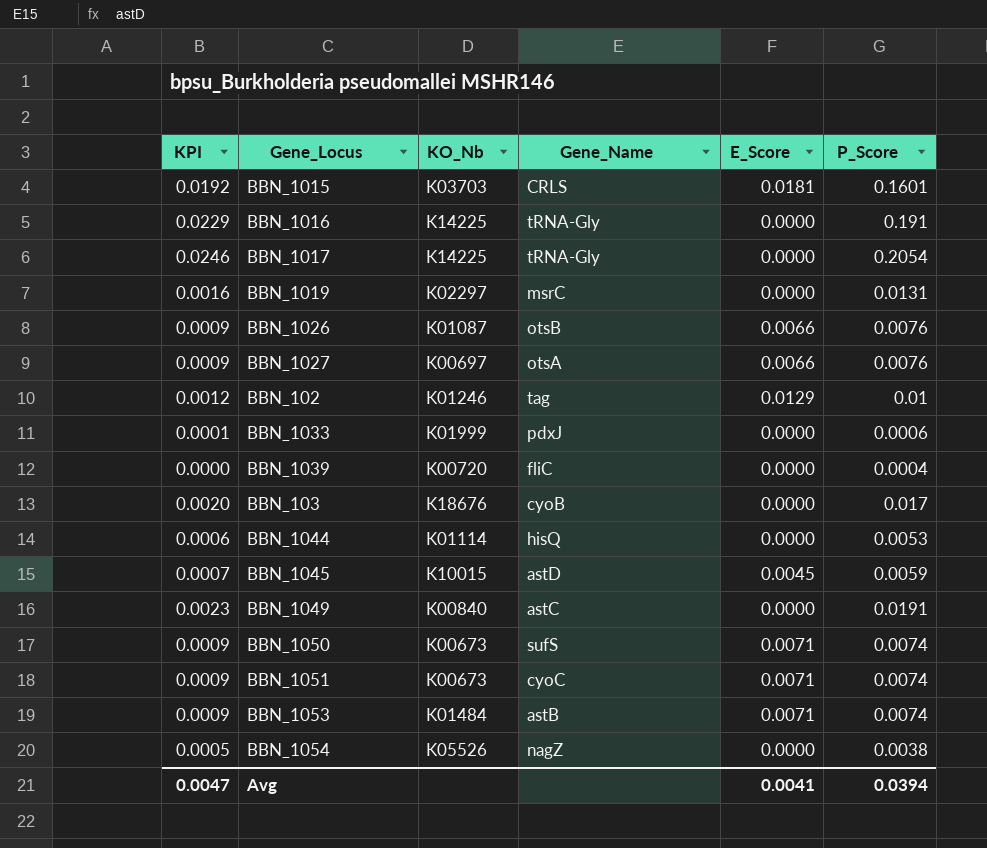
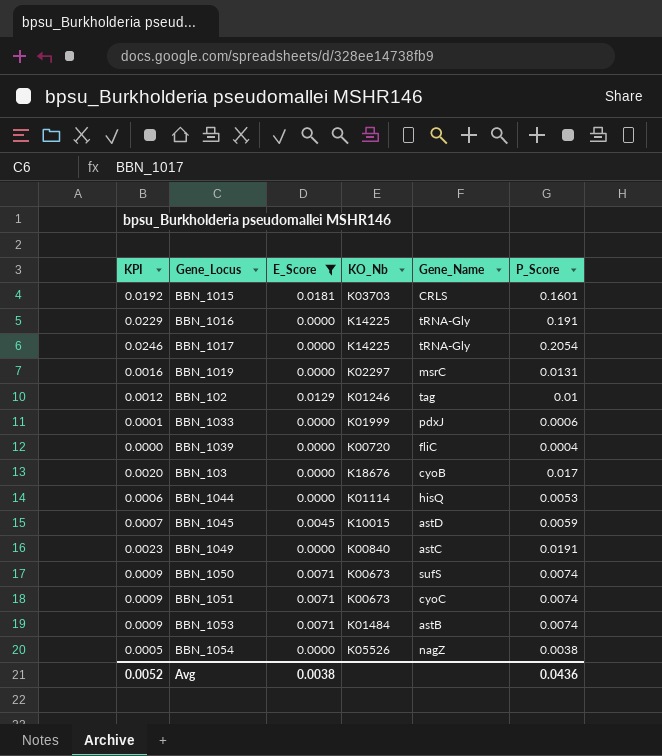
filter: none -> E_Score != 0.0066
column E_Score | position: 5 -> 3
Avg | KPI: 0.0047 -> 0.0052
Avg | E_Score: 0.0041 -> 0.0038
Avg | P_Score: 0.0394 -> 0.0436

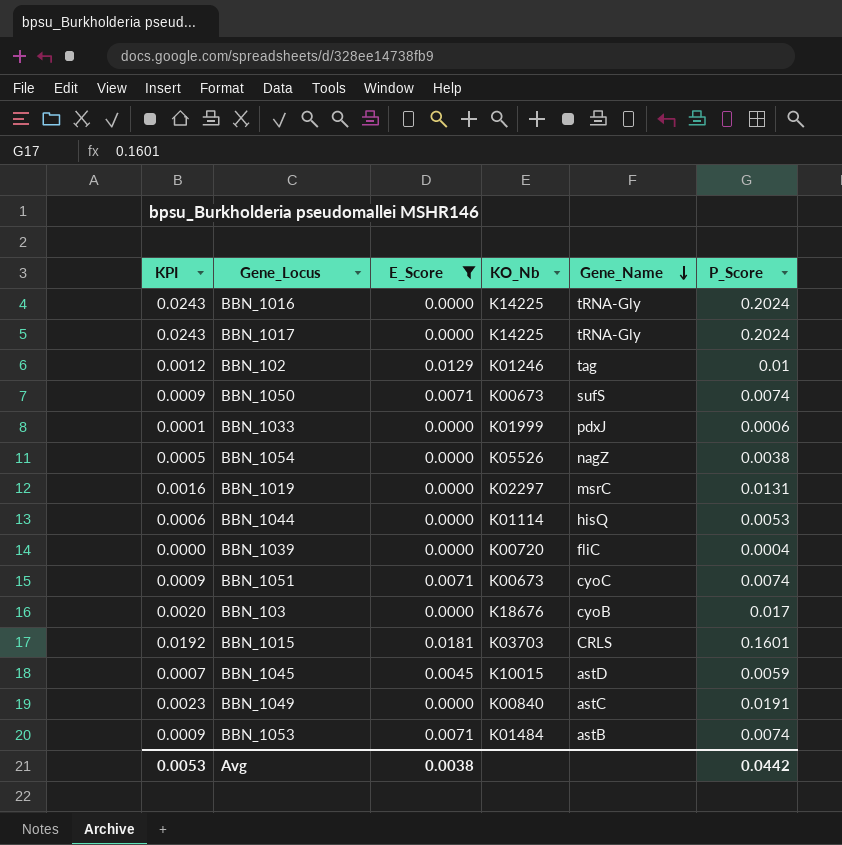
row order: none -> Gene_Name descending
BBN_1016 | KPI: 0.0229 -> 0.0243
BBN_1016 | P_Score: 0.191 -> 0.2024
BBN_1017 | KPI: 0.0246 -> 0.0243
BBN_1017 | P_Score: 0.2054 -> 0.2024
Avg | KPI: 0.0052 -> 0.0053
Avg | P_Score: 0.0436 -> 0.0442

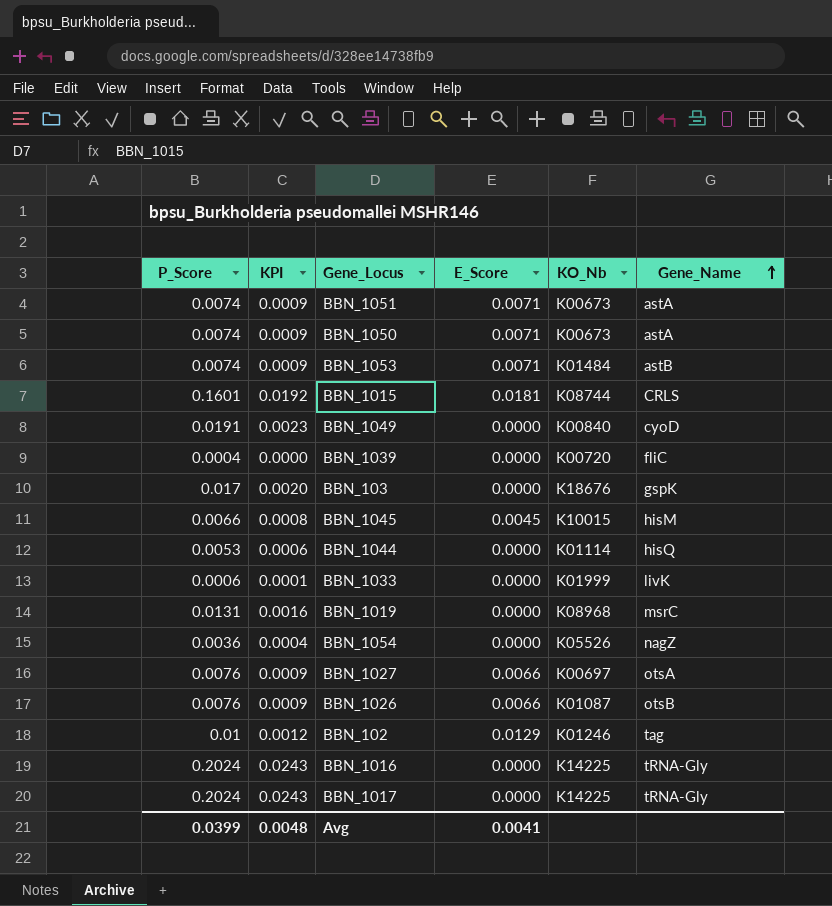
filter: E_Score != 0.0066 -> none
row order: Gene_Name descending -> Gene_Name ascending
column P_Score | position: 6 -> 1
BBN_1051 | Gene_Name: cyoC -> astA
BBN_1050 | Gene_Name: sufS -> astA
BBN_1015 | KO_Nb: K03703 -> K08744
BBN_1049 | Gene_Name: astC -> cyoD
BBN_103 | Gene_Name: cyoB -> gspK
BBN_1045 | P_Score: 0.0059 -> 0.0066
BBN_1045 | KPI: 0.0007 -> 0.0008
BBN_1045 | Gene_Name: astD -> hisM
BBN_1033 | Gene_Name: pdxJ -> livK
BBN_1019 | KO_Nb: K02297 -> K08968
BBN_1054 | P_Score: 0.0038 -> 0.0036
BBN_1054 | KPI: 0.0005 -> 0.0004
Avg | P_Score: 0.0442 -> 0.0399
Avg | KPI: 0.0053 -> 0.0048
Avg | E_Score: 0.0038 -> 0.0041

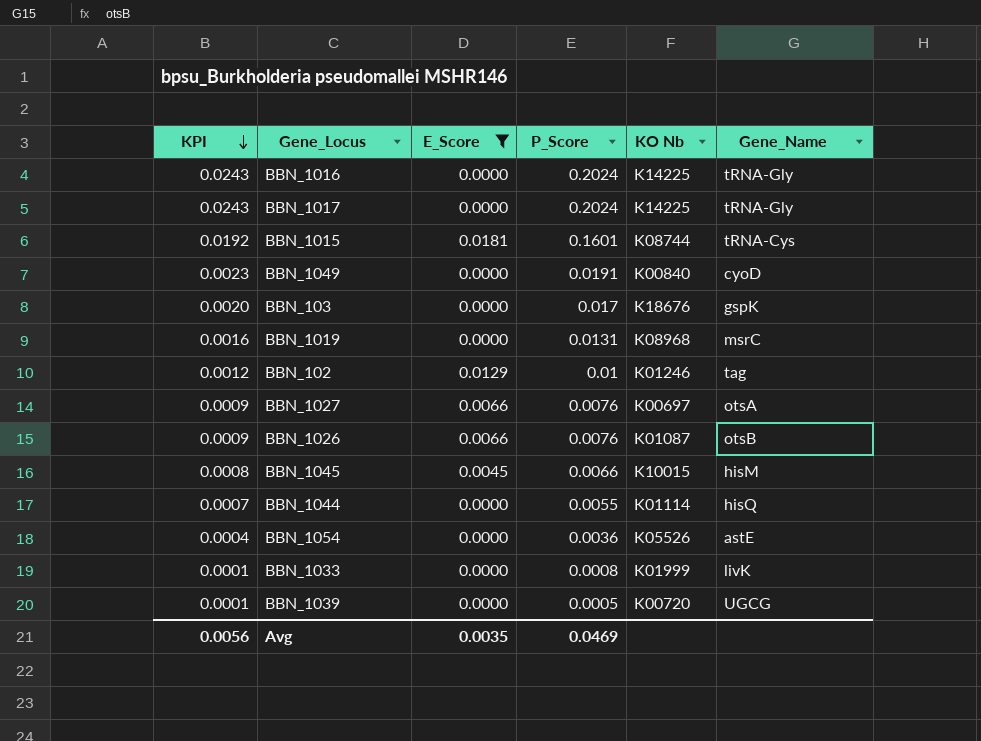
filter: none -> E_Score != 0.0071
row order: Gene_Name ascending -> KPI descending
column P_Score | position: 1 -> 4
column name: KO_Nb -> KO Nb
BBN_1015 | Gene_Name: CRLS -> tRNA-Cys
BBN_1044 | KPI: 0.0006 -> 0.0007
BBN_1044 | P_Score: 0.0053 -> 0.0055
BBN_1054 | Gene_Name: nagZ -> astE
BBN_1033 | P_Score: 0.0006 -> 0.0008
BBN_1039 | KPI: 0.0000 -> 0.0001
BBN_1039 | P_Score: 0.0004 -> 0.0005
BBN_1039 | Gene_Name: fliC -> UGCG
Avg | KPI: 0.0048 -> 0.0056
Avg | E_Score: 0.0041 -> 0.0035
Avg | P_Score: 0.0399 -> 0.0469

